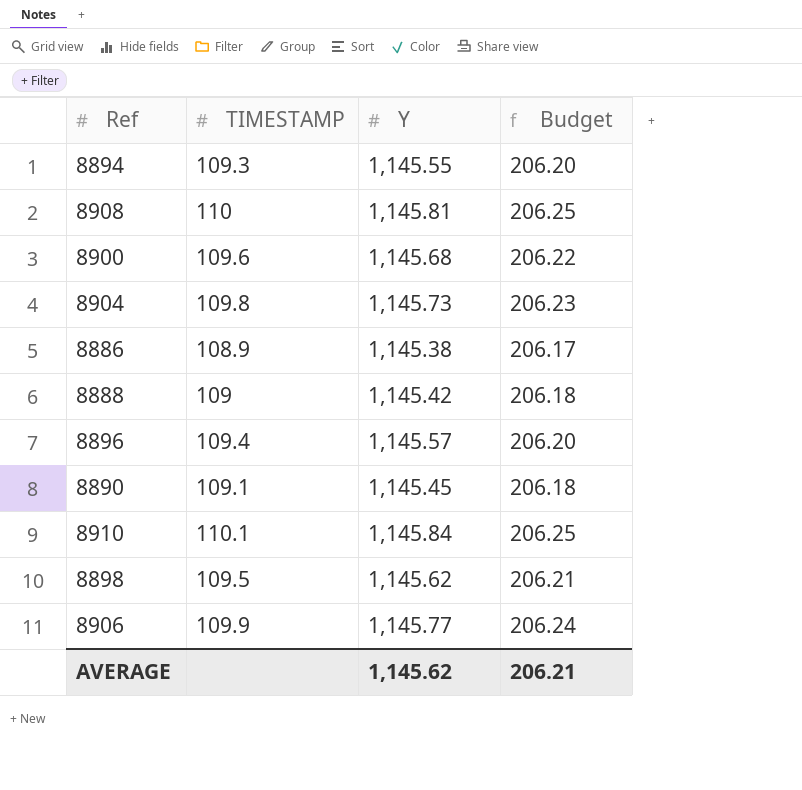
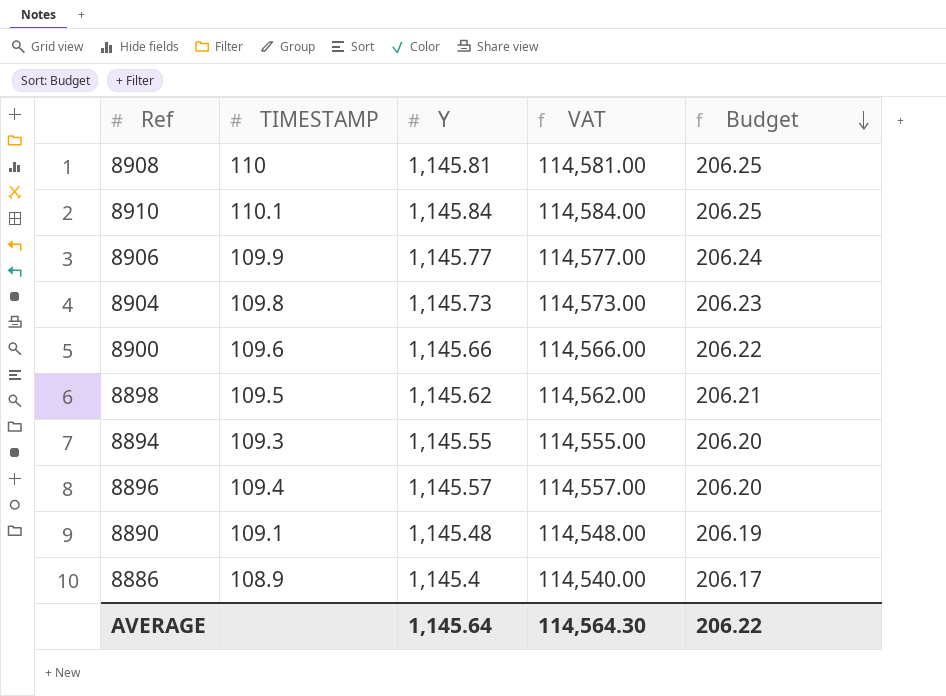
row order: none -> Budget descending
column VAT | formula: none -> [Y] * 100
row 8888: 109 | 1,145.42 | 206.18 -> none
8900 | Y: 1,145.68 -> 1,145.66
8890 | Y: 1,145.45 -> 1,145.48
8890 | Budget: 206.18 -> 206.19
8886 | Y: 1,145.38 -> 1,145.4
AVERAGE | Y: 1,145.62 -> 1,145.64
AVERAGE | Budget: 206.21 -> 206.22

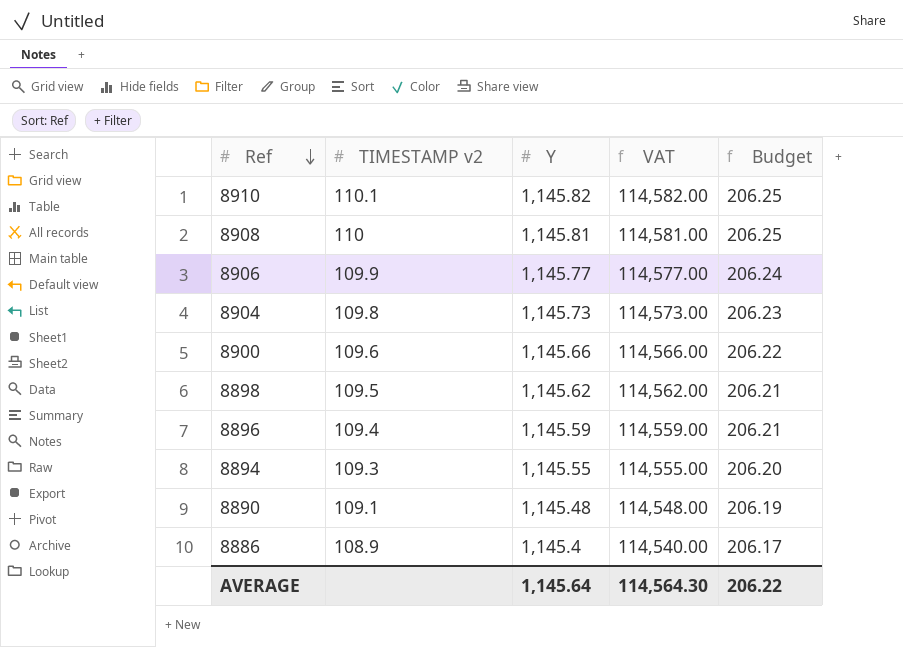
row order: Budget descending -> Ref descending
column name: TIMESTAMP -> TIMESTAMP v2
8910 | Y: 1,145.84 -> 1,145.82
8910 | VAT: 114,584.00 -> 114,582.00
8896 | Y: 1,145.57 -> 1,145.59
8896 | VAT: 114,557.00 -> 114,559.00
8896 | Budget: 206.20 -> 206.21

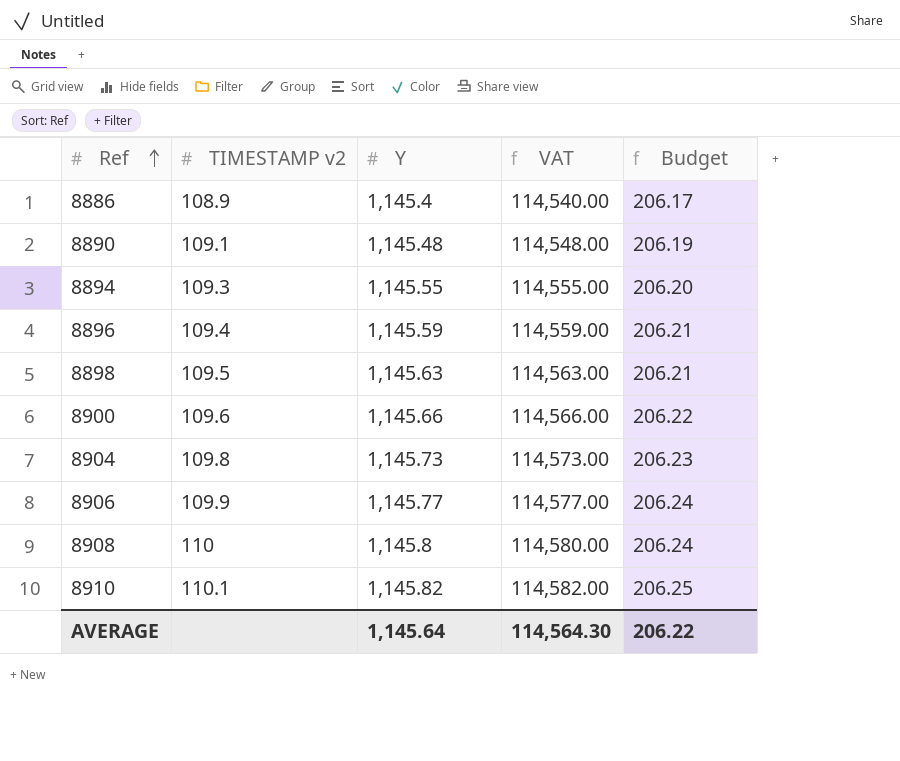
row order: Ref descending -> Ref ascending
8898 | Y: 1,145.62 -> 1,145.63
8898 | VAT: 114,562.00 -> 114,563.00
8908 | Y: 1,145.81 -> 1,145.8
8908 | VAT: 114,581.00 -> 114,580.00
8908 | Budget: 206.25 -> 206.24

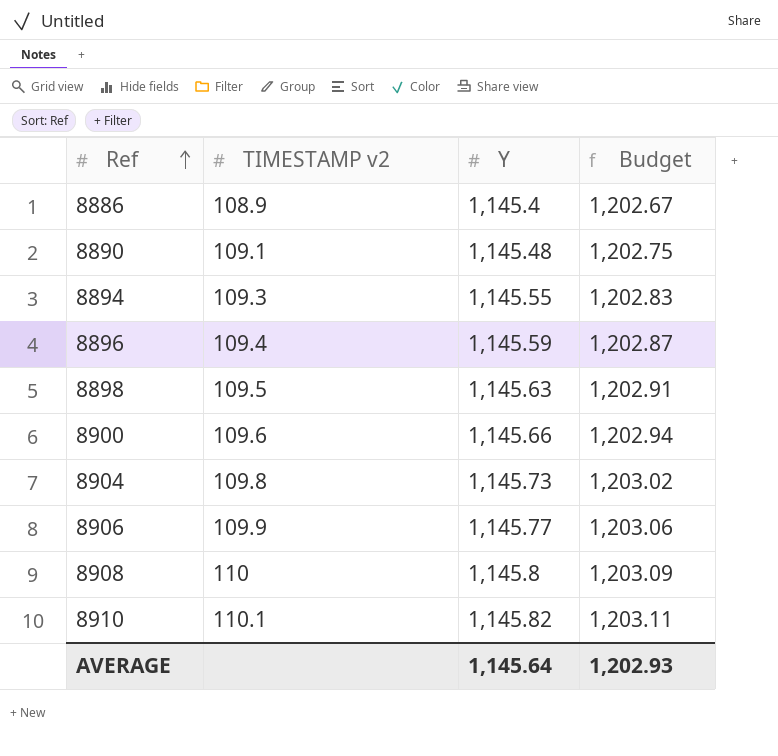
column VAT | formula: [Y] * 100 -> none
column Budget | formula: [Y] * 0.18 -> [Y] * 1.05
AVERAGE | Budget: 206.22 -> 1,202.93

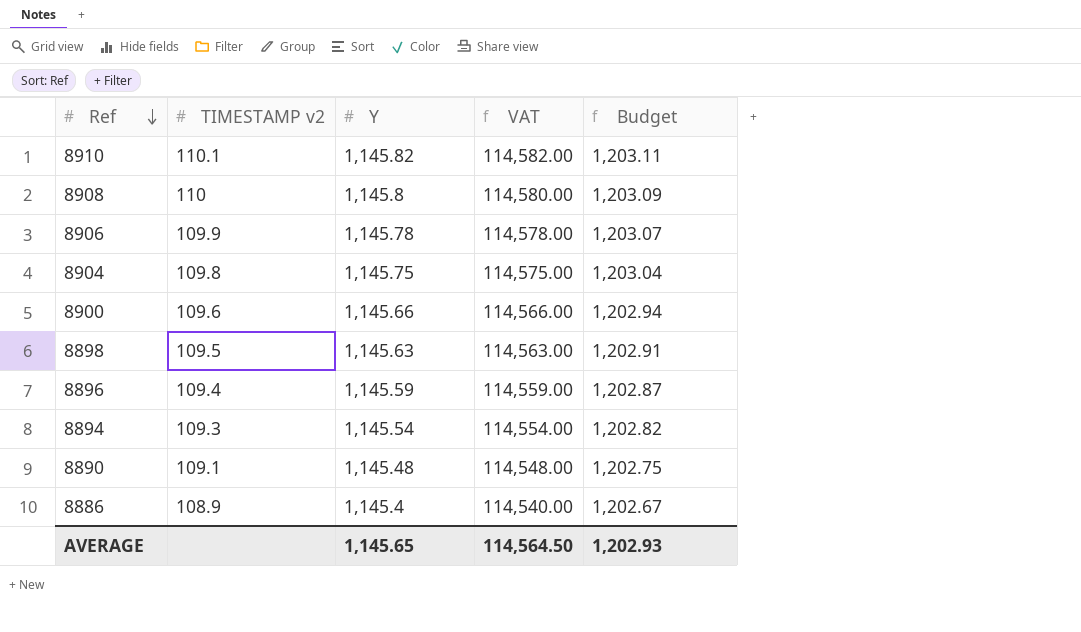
row order: Ref ascending -> Ref descending
column VAT | formula: none -> [Y] * 100
8906 | Y: 1,145.77 -> 1,145.78
8906 | Budget: 1,203.06 -> 1,203.07
8904 | Y: 1,145.73 -> 1,145.75
8904 | Budget: 1,203.02 -> 1,203.04
8894 | Y: 1,145.55 -> 1,145.54
8894 | Budget: 1,202.83 -> 1,202.82
AVERAGE | Y: 1,145.64 -> 1,145.65

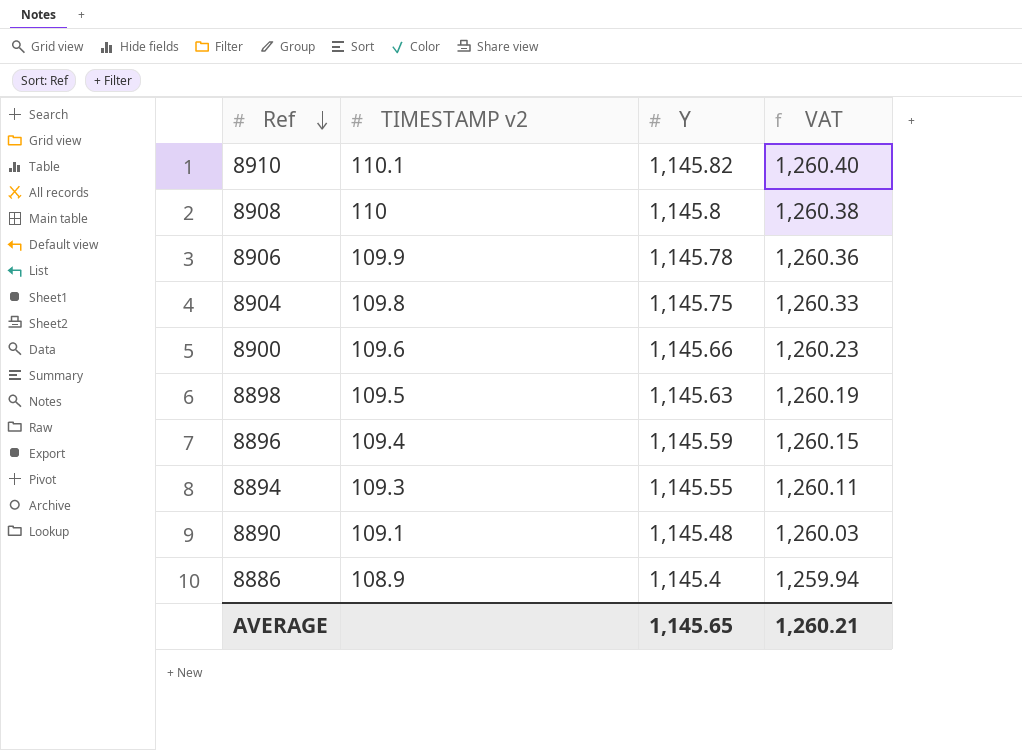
column Budget | formula: [Y] * 1.05 -> none
column VAT | formula: [Y] * 100 -> [Y] * 1.1
8894 | Y: 1,145.54 -> 1,145.55
AVERAGE | VAT: 114,564.50 -> 1,260.21

